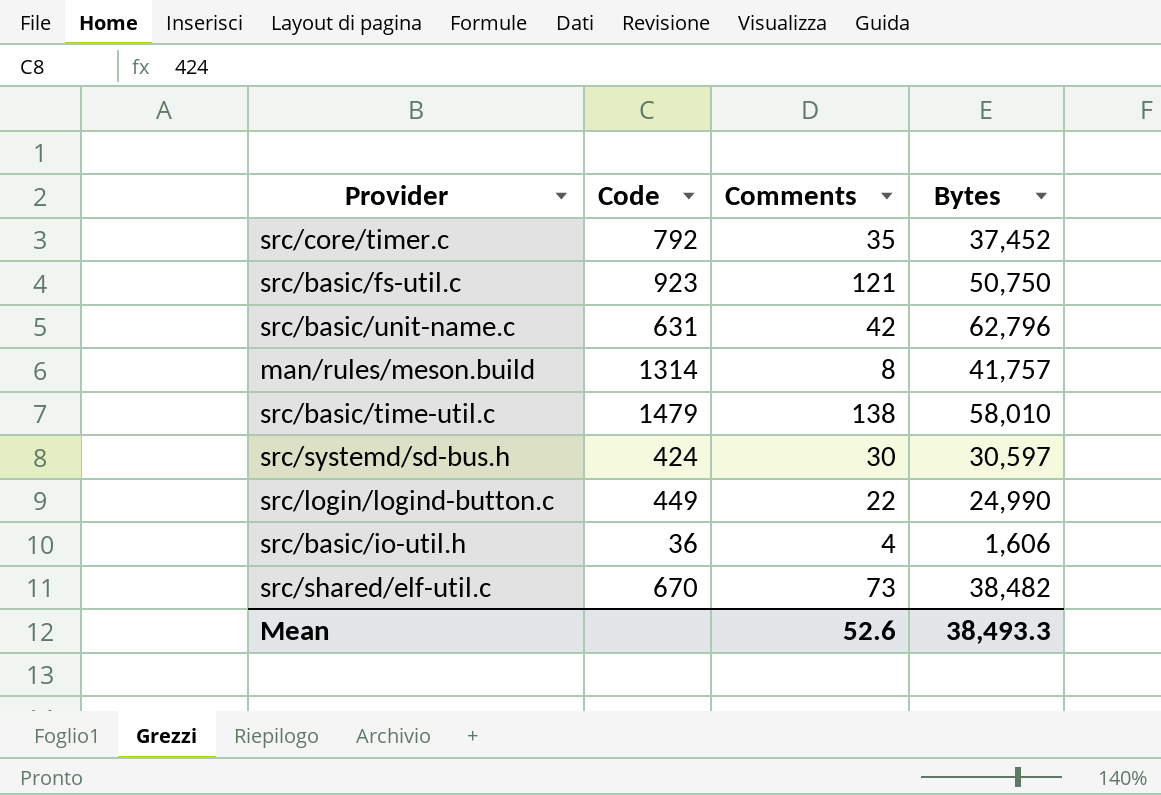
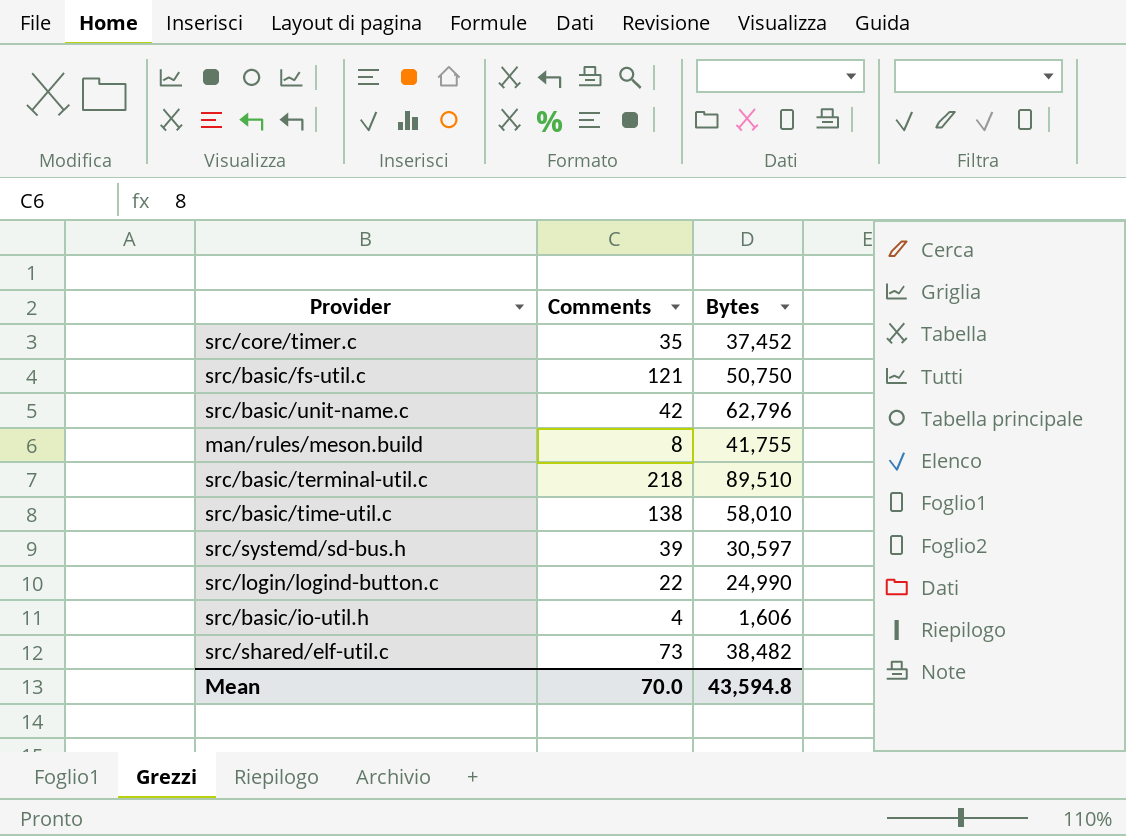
column Code | position: 2 -> none
man/rules/meson.build | Bytes: 41,757 -> 41,755
row src/basic/terminal-util.c: none -> 218 | 89,510
src/systemd/sd-bus.h | Comments: 30 -> 39
Mean | Comments: 52.6 -> 70.0
Mean | Bytes: 38,493.3 -> 43,594.8

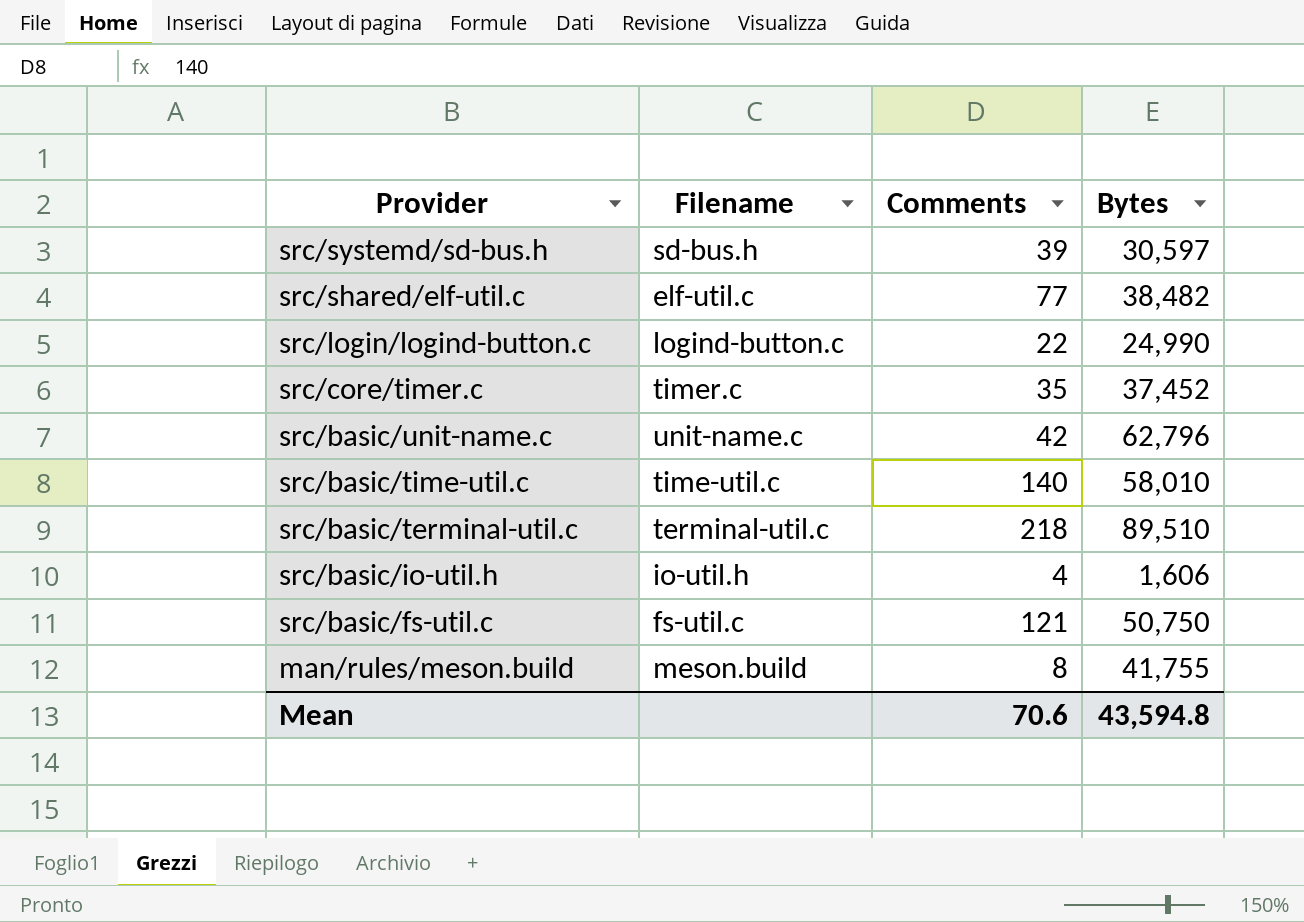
row order: none -> Provider descending
column Filename | position: none -> 2
src/shared/elf-util.c | Comments: 73 -> 77
src/basic/time-util.c | Comments: 138 -> 140
Mean | Comments: 70.0 -> 70.6

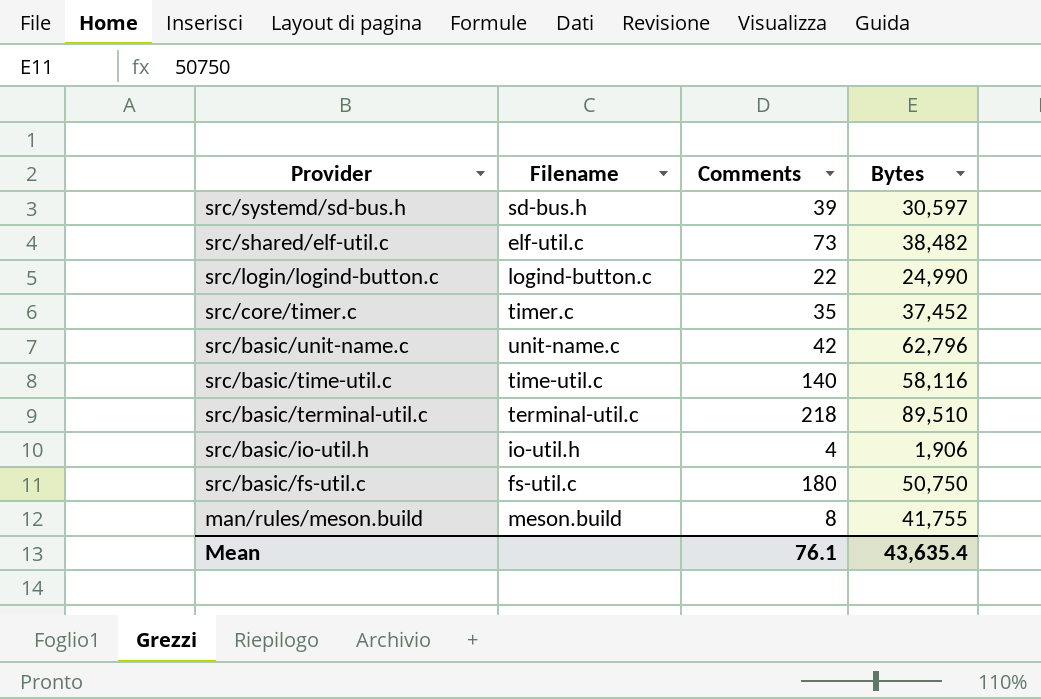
src/shared/elf-util.c | Comments: 77 -> 73
src/basic/time-util.c | Bytes: 58,010 -> 58,116
src/basic/io-util.h | Bytes: 1,606 -> 1,906
src/basic/fs-util.c | Comments: 121 -> 180
Mean | Comments: 70.6 -> 76.1
Mean | Bytes: 43,594.8 -> 43,635.4

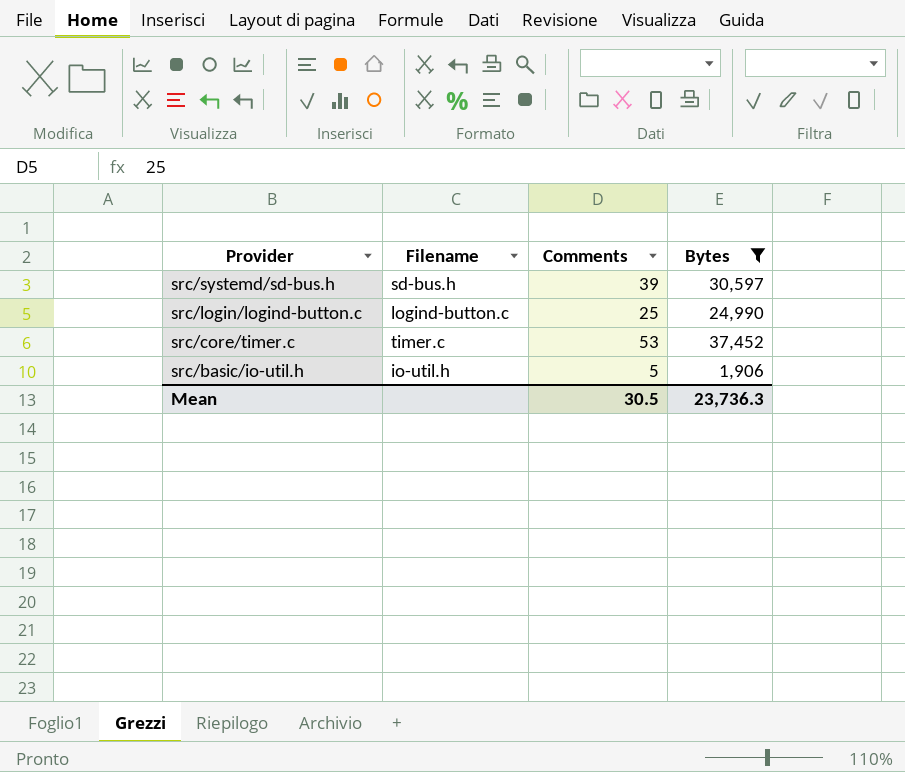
filter: none -> Bytes <= 37,452
src/login/logind-button.c | Comments: 22 -> 25
src/core/timer.c | Comments: 35 -> 53
src/basic/io-util.h | Comments: 4 -> 5
Mean | Comments: 76.1 -> 30.5
Mean | Bytes: 43,635.4 -> 23,736.3

